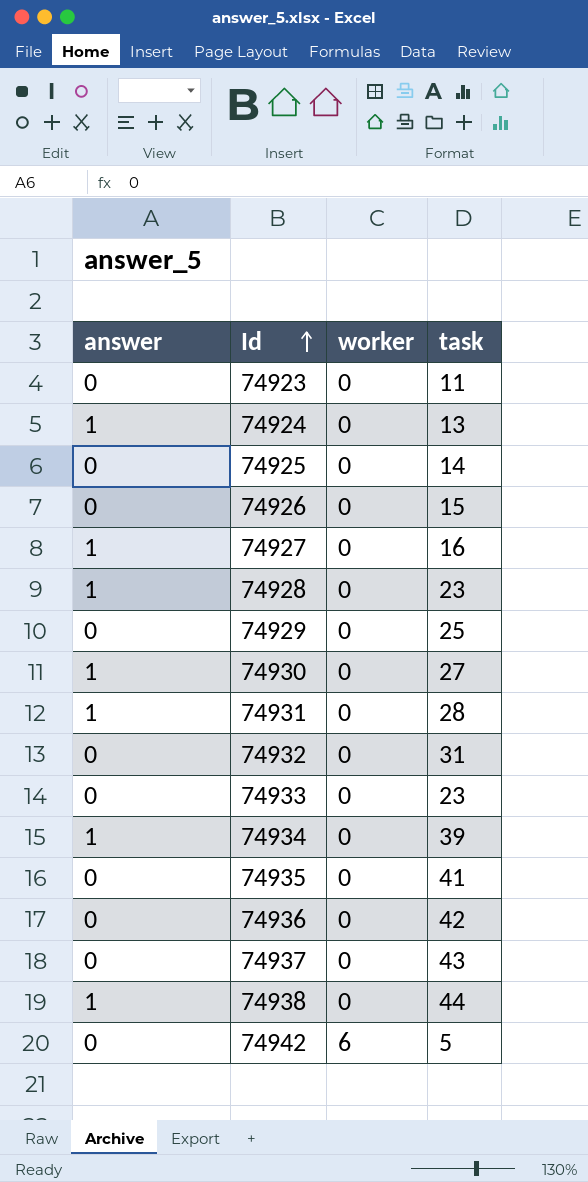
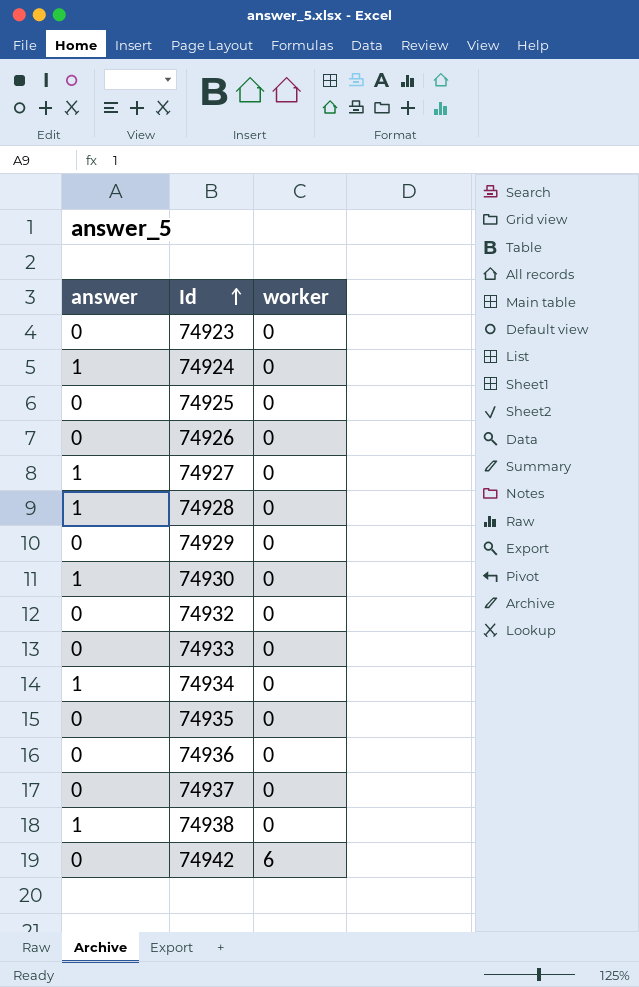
column task | position: 4 -> none
row 74931: 1 | 0 | 28 -> none

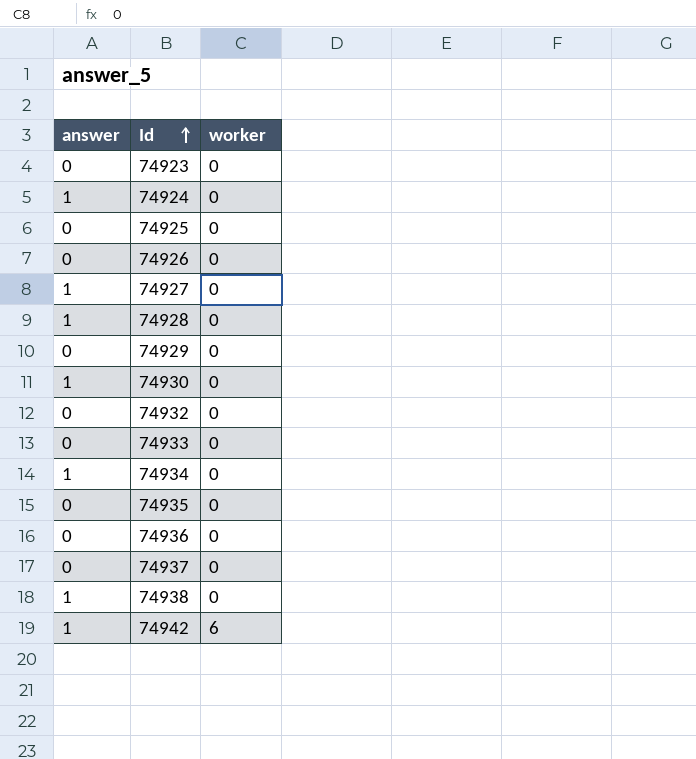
74942 | answer: 0 -> 1

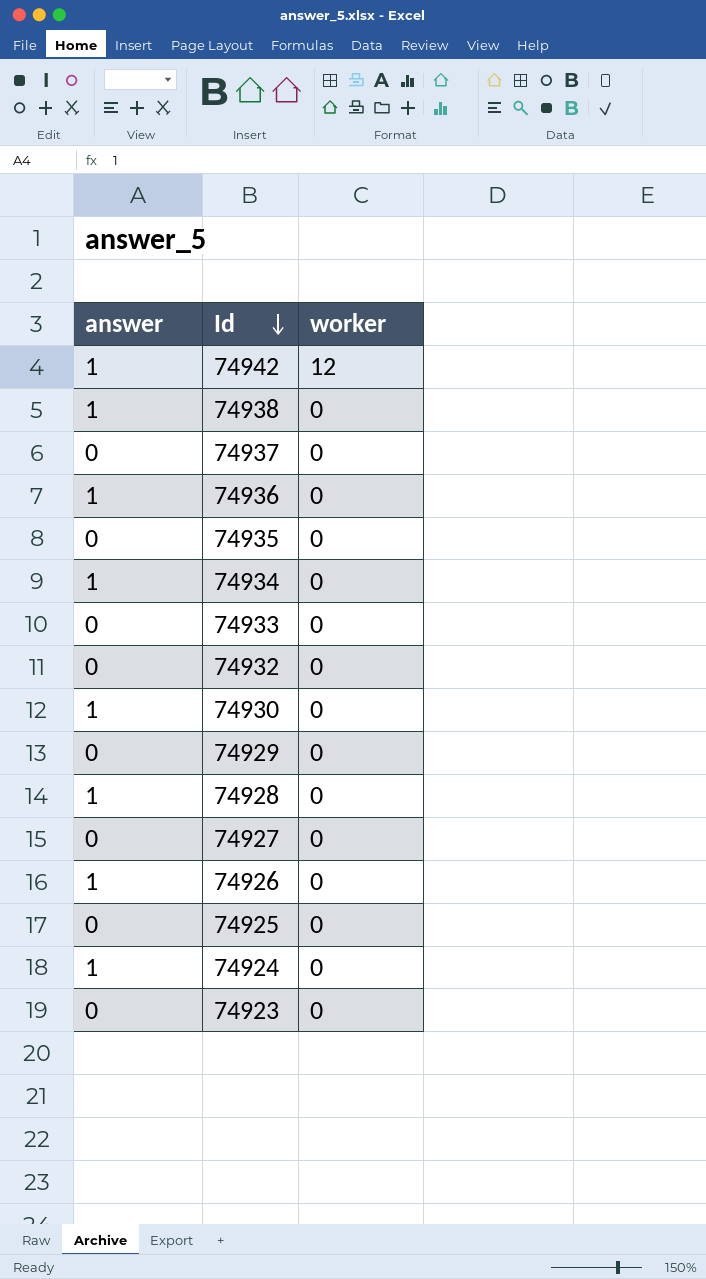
row order: Id ascending -> Id descending
74942 | worker: 6 -> 12
74936 | answer: 0 -> 1
74927 | answer: 1 -> 0
74926 | answer: 0 -> 1

